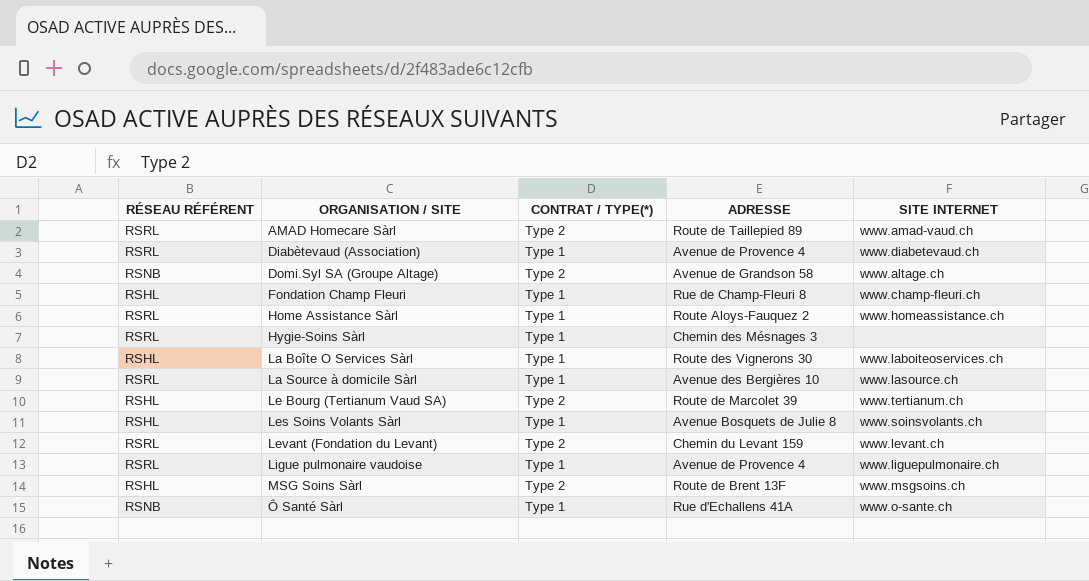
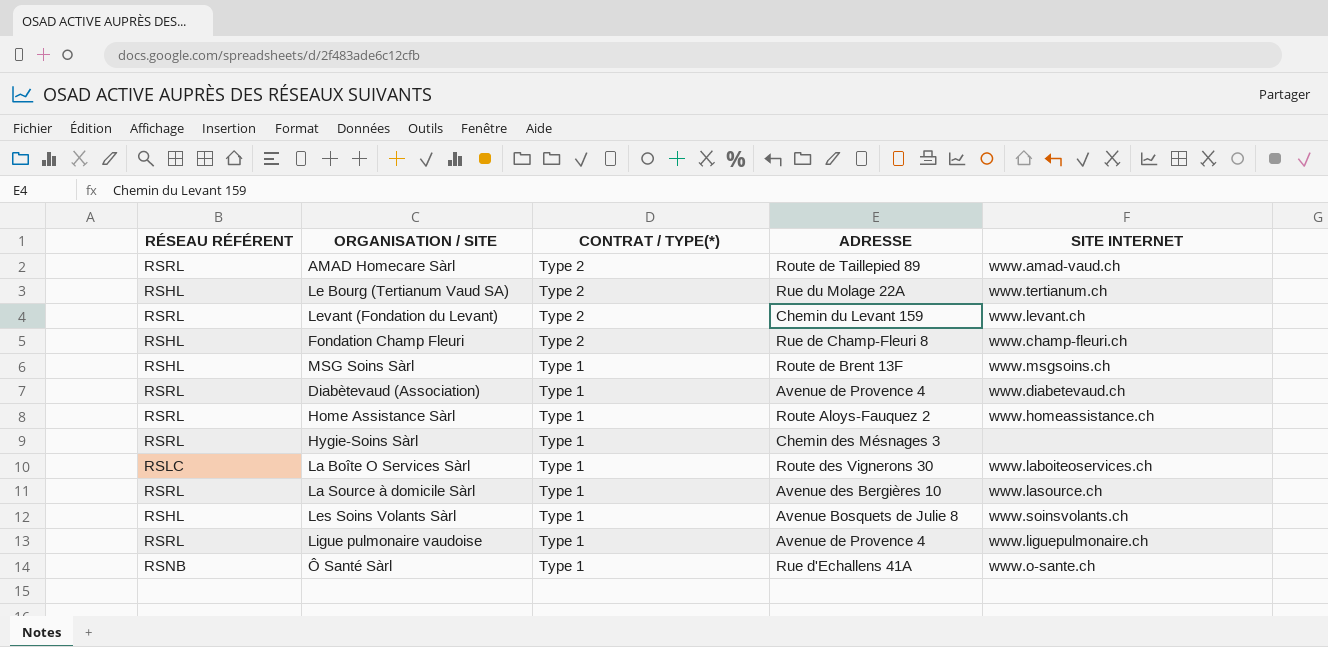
row order: ORGANISATION / SITE ascending -> CONTRAT / TYPE(*) descending
row Domi.Syl SA (Groupe Altage): RSNB | Type 2 | Avenue de Grandson 58 | www.altage.ch -> none
Le Bourg (Tertianum Vaud SA) | ADRESSE: Route de Marcolet 39 -> Rue du Molage 22A
Fondation Champ Fleuri | CONTRAT / TYPE(*): Type 1 -> Type 2
MSG Soins Sàrl | CONTRAT / TYPE(*): Type 2 -> Type 1
La Boîte O Services Sàrl | RÉSEAU RÉFÉRENT: RSHL -> RSLC

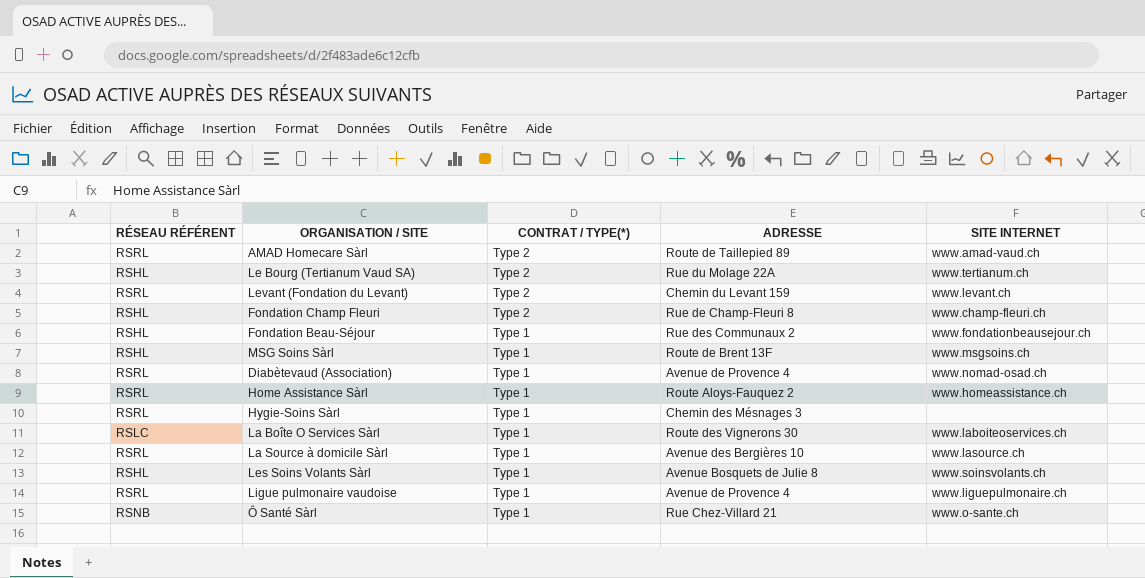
row Fondation Beau-Séjour: none -> RSHL | Type 1 | Rue des Communaux 2 | www.fondationbeausejour.ch
Diabètevaud (Association) | SITE INTERNET: www.diabetevaud.ch -> www.nomad-osad.ch
Ô Santé Sàrl | ADRESSE: Rue d'Echallens 41A -> Rue Chez-Villard 21

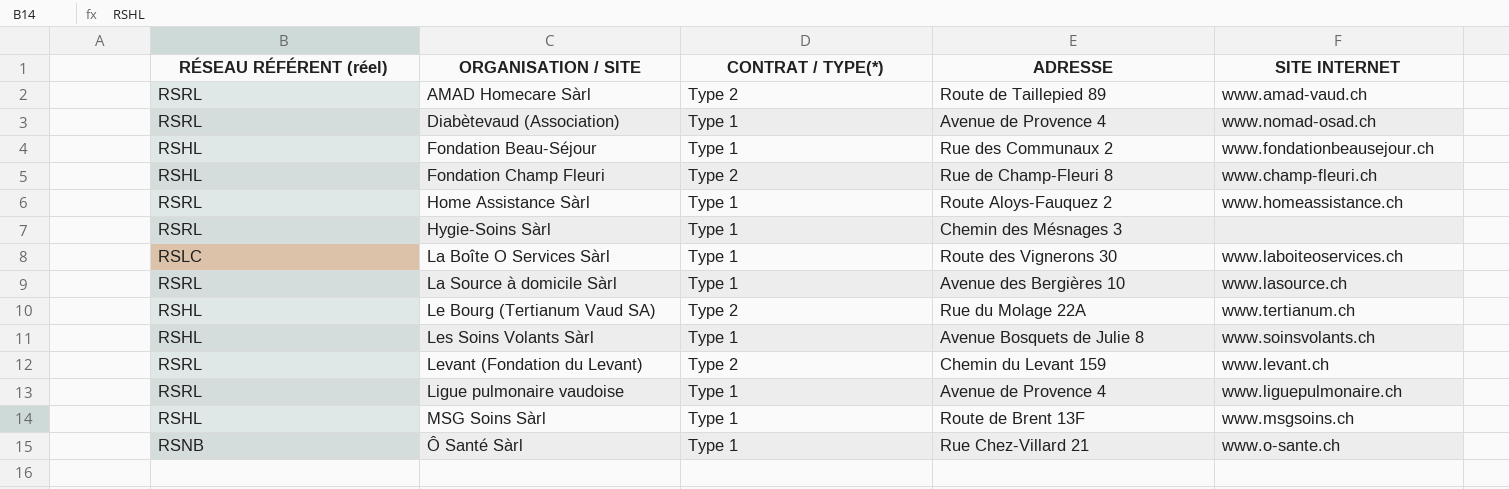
row order: CONTRAT / TYPE(*) descending -> ORGANISATION / SITE ascending
column name: RÉSEAU RÉFÉRENT -> RÉSEAU RÉFÉRENT (réel)

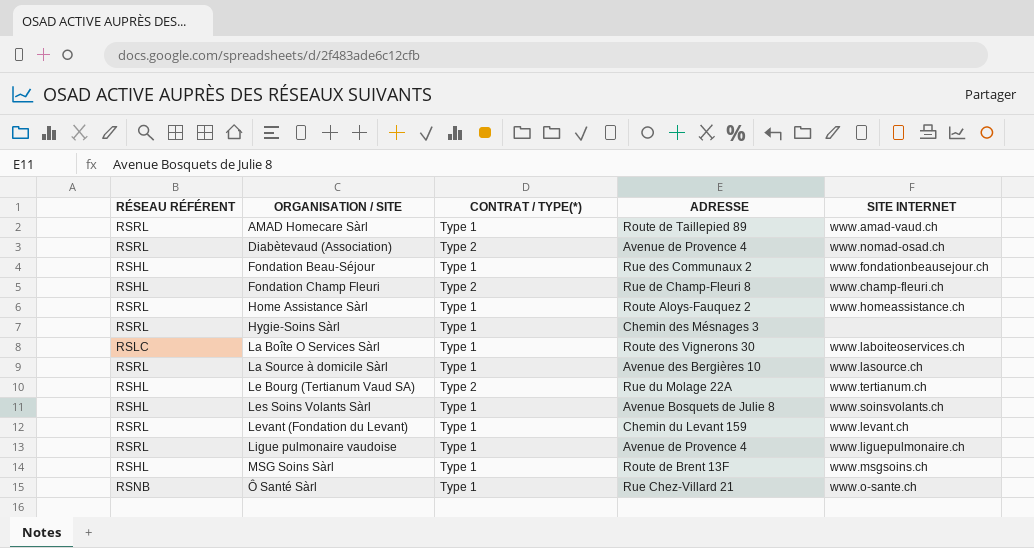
column name: RÉSEAU RÉFÉRENT (réel) -> RÉSEAU RÉFÉRENT
AMAD Homecare Sàrl | CONTRAT / TYPE(*): Type 2 -> Type 1
Diabètevaud (Association) | CONTRAT / TYPE(*): Type 1 -> Type 2
Levant (Fondation du Levant) | CONTRAT / TYPE(*): Type 2 -> Type 1

